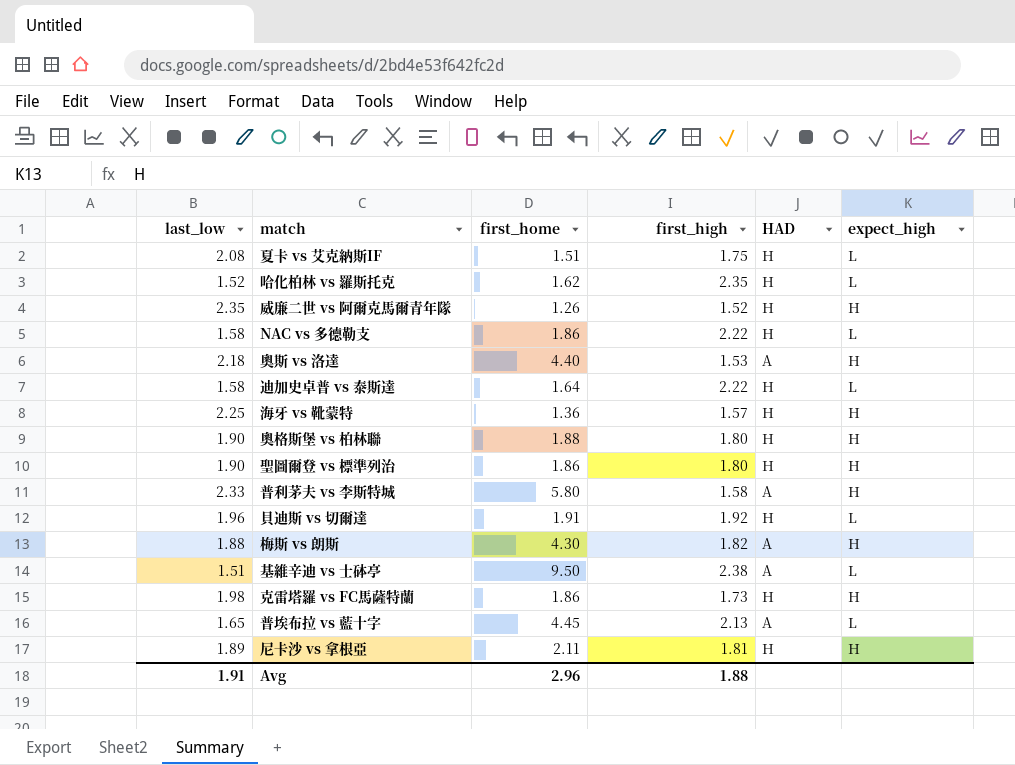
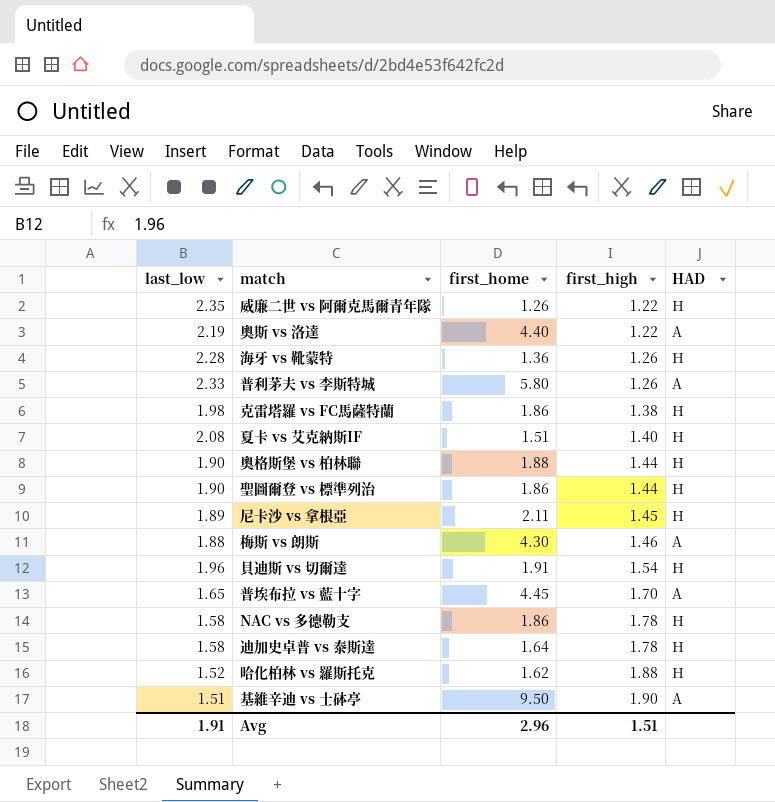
row order: none -> first_high ascending
column expect_high | position: 6 -> none
威廉二世 vs 阿爾克馬爾青年隊 | first_high: 1.52 -> 1.22
奧斯 vs 洛達 | last_low: 2.18 -> 2.19
奧斯 vs 洛達 | first_high: 1.53 -> 1.22
海牙 vs 靴蒙特 | last_low: 2.25 -> 2.28
海牙 vs 靴蒙特 | first_high: 1.57 -> 1.26
普利茅夫 vs 李斯特城 | first_high: 1.58 -> 1.26
克雷塔羅 vs FC馬薩特蘭 | first_high: 1.73 -> 1.38
夏卡 vs 艾克納斯IF | first_high: 1.75 -> 1.40
奧格斯堡 vs 柏林聯 | first_high: 1.80 -> 1.44
聖圖爾登 vs 標準列治 | first_high: 1.80 -> 1.44
尼卡沙 vs 拿根亞 | first_high: 1.81 -> 1.45
梅斯 vs 朗斯 | first_high: 1.82 -> 1.46
貝迪斯 vs 切爾達 | first_high: 1.92 -> 1.54
普埃布拉 vs 藍十字 | first_high: 2.13 -> 1.70
NAC vs 多德勒支 | first_high: 2.22 -> 1.78
迪加史卓普 vs 泰斯達 | first_high: 2.22 -> 1.78
哈化柏林 vs 羅斯托克 | first_high: 2.35 -> 1.88
基維辛迪 vs 士砵亭 | first_high: 2.38 -> 1.90
Avg | first_high: 1.88 -> 1.51

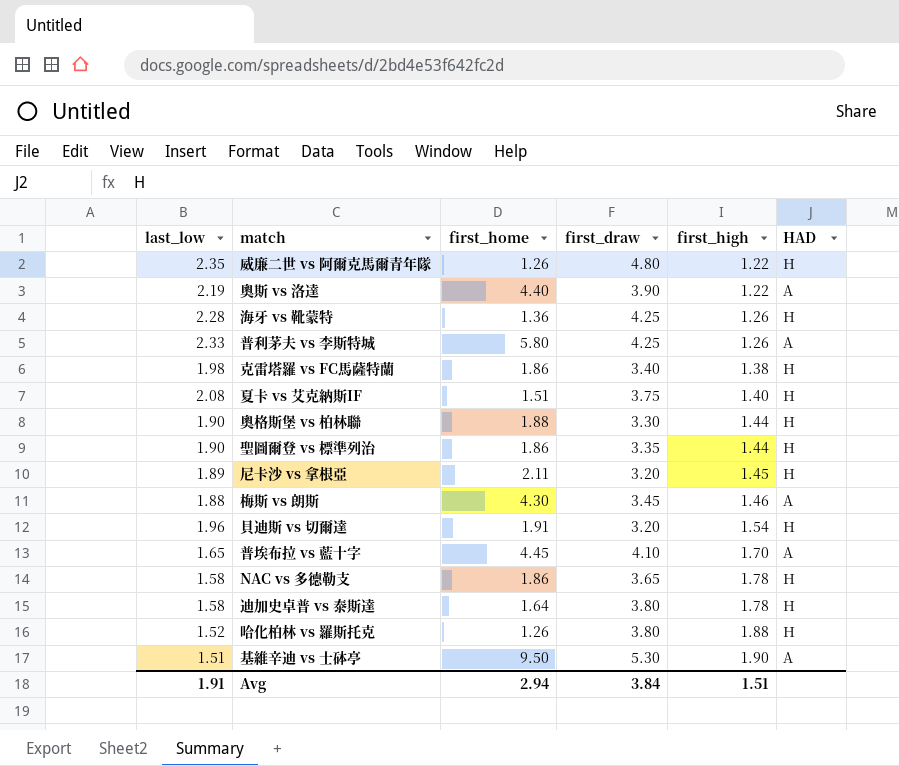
column first_draw | position: none -> 4
哈化柏林 vs 羅斯托克 | first_home: 1.62 -> 1.26
Avg | first_home: 2.96 -> 2.94

